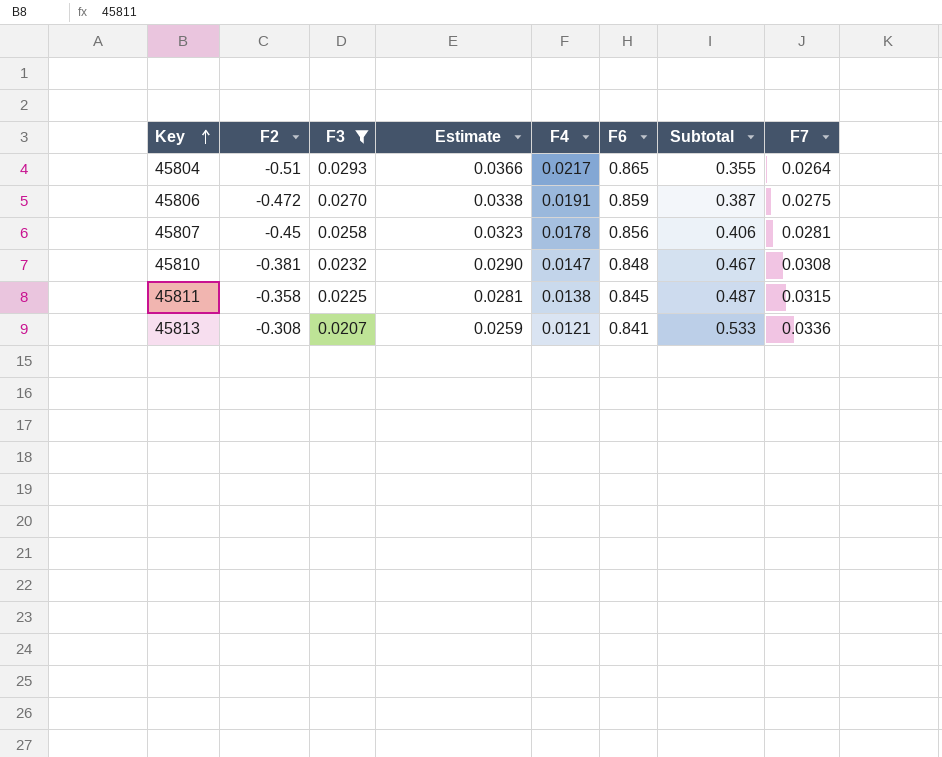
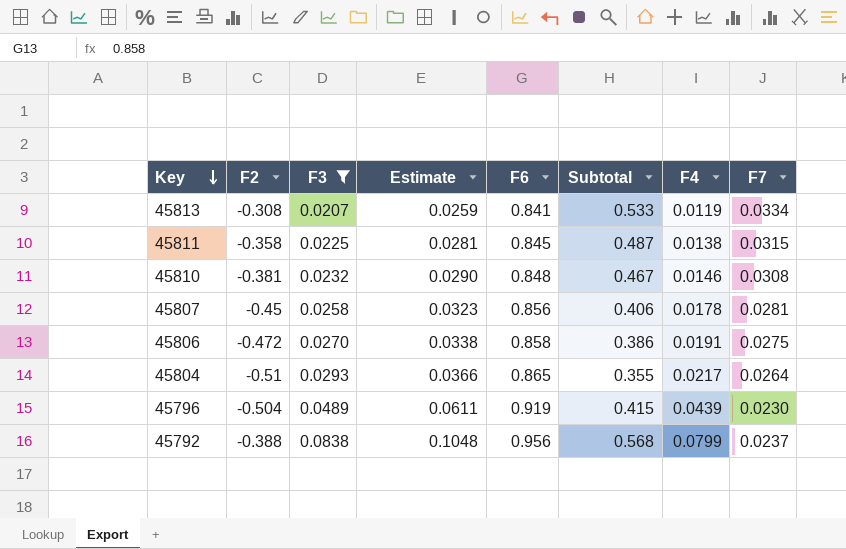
row order: Key ascending -> Key descending
column F4 | position: 5 -> 7
45813 | F4: 0.0121 -> 0.0119
45813 | F7: 0.0336 -> 0.0334
45810 | F4: 0.0147 -> 0.0146
45806 | F6: 0.859 -> 0.858
45806 | Subtotal: 0.387 -> 0.386
row 45796: none -> -0.504 | 0.0489 | 0.0611 | 0.919 | 0.415 | 0.0439 | 0.0230
row 45792: none -> -0.388 | 0.0838 | 0.1048 | 0.956 | 0.568 | 0.0799 | 0.0237

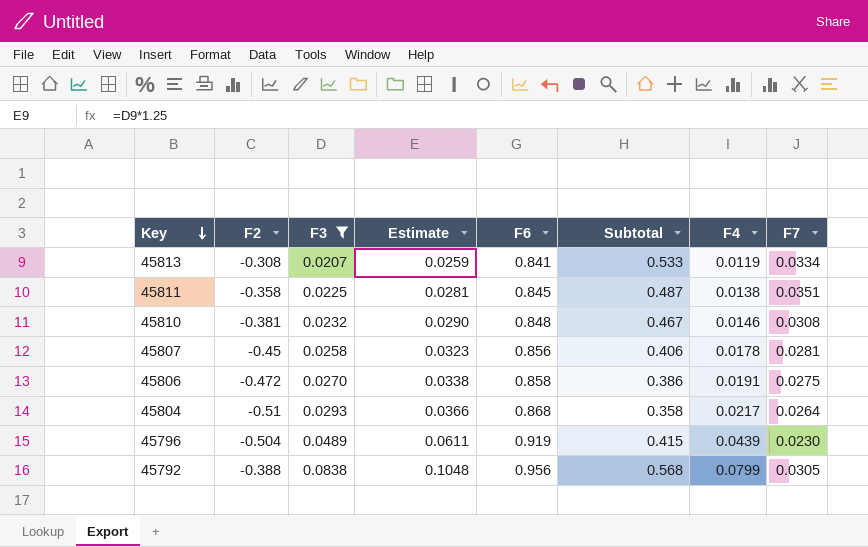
45811 | F7: 0.0315 -> 0.0351
45804 | F6: 0.865 -> 0.868
45804 | Subtotal: 0.355 -> 0.358
45792 | F7: 0.0237 -> 0.0305

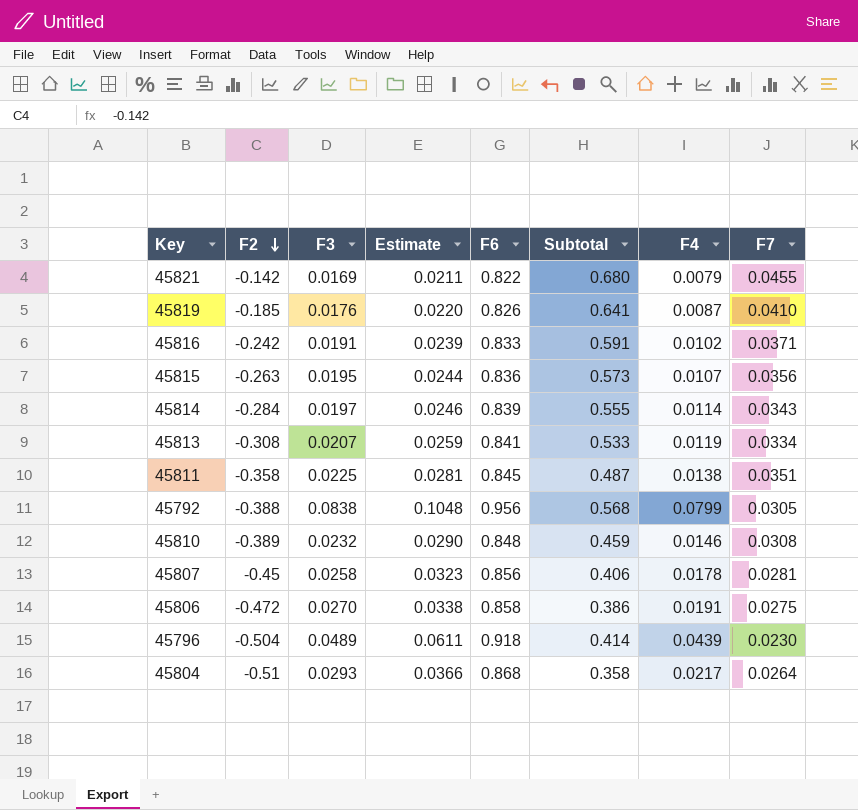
filter: F3 >= 0.0207 -> none
row order: Key descending -> F2 descending
45810 | F2: -0.381 -> -0.389
45810 | Subtotal: 0.467 -> 0.459
45796 | F6: 0.919 -> 0.918
45796 | Subtotal: 0.415 -> 0.414

